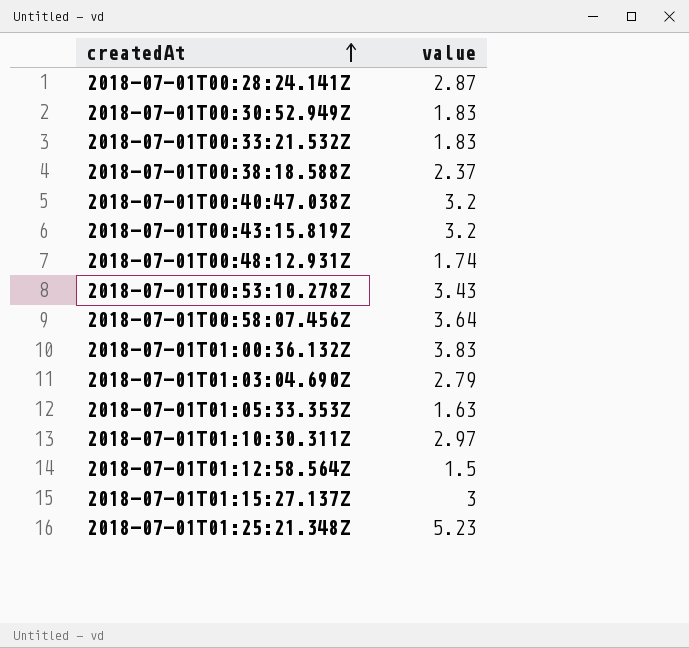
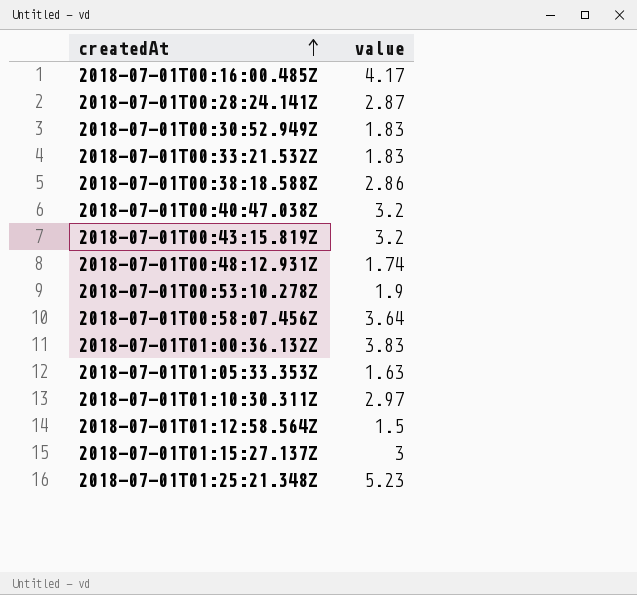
row 2018-07-01T01:03:04.690Z: 2.79 -> none
row 2018-07-01T00:16:00.485Z: none -> 4.17
2018-07-01T00:38:18.588Z | value: 2.37 -> 2.86
2018-07-01T00:53:10.278Z | value: 3.43 -> 1.9

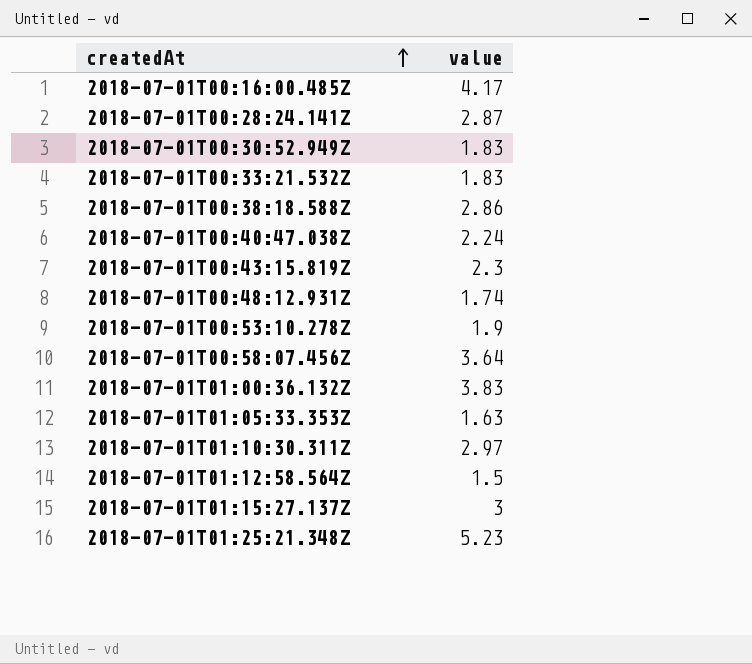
2018-07-01T00:40:47.038Z | value: 3.2 -> 2.24
2018-07-01T00:43:15.819Z | value: 3.2 -> 2.3

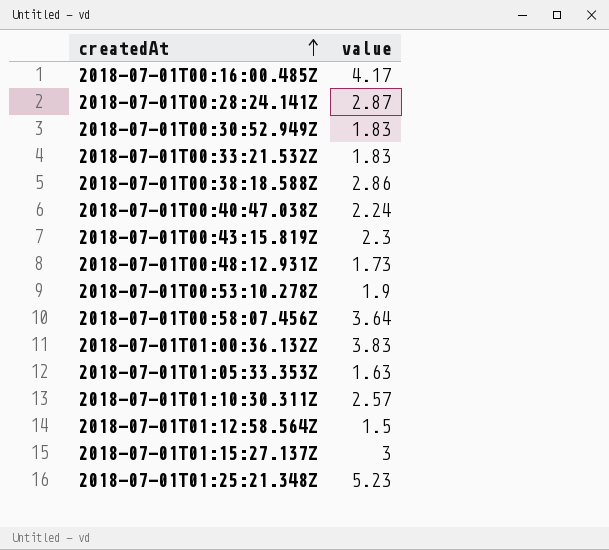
2018-07-01T00:48:12.931Z | value: 1.74 -> 1.73
2018-07-01T01:10:30.311Z | value: 2.97 -> 2.57

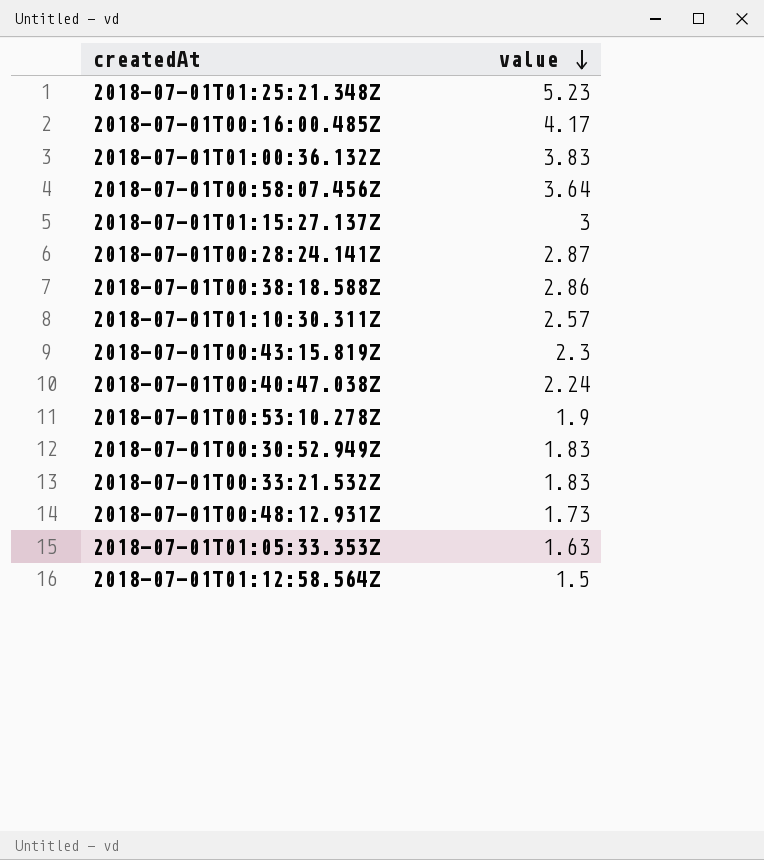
row order: createdAt ascending -> value descending

